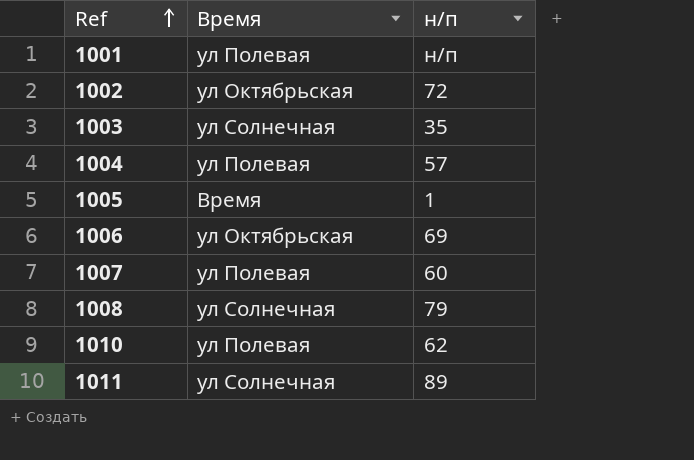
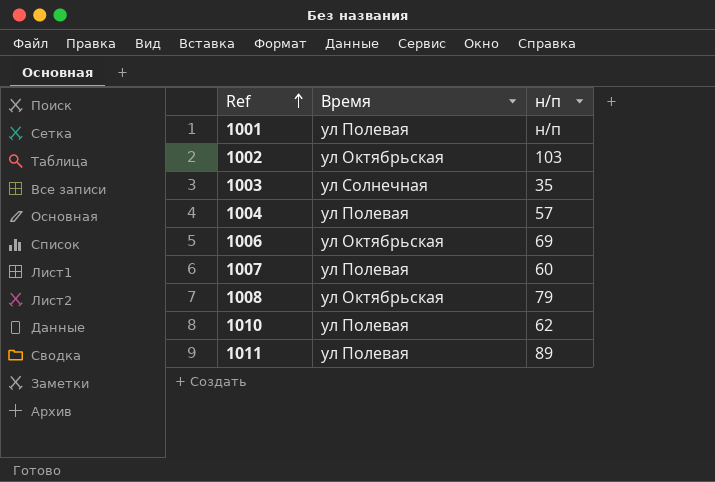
row 1005: Время | 1 -> none
1002 | н/п: 72 -> 103
1008 | Время: ул Солнечная -> ул Октябрьская
1011 | Время: ул Солнечная -> ул Полевая

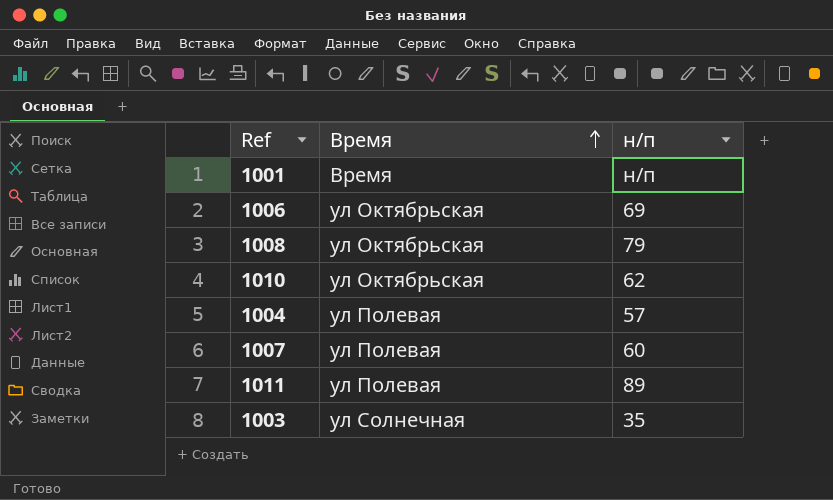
row order: Ref ascending -> Время ascending
row 1002: ул Октябрьская | 103 -> none
1001 | Время: ул Полевая -> Время
1010 | Время: ул Полевая -> ул Октябрьская

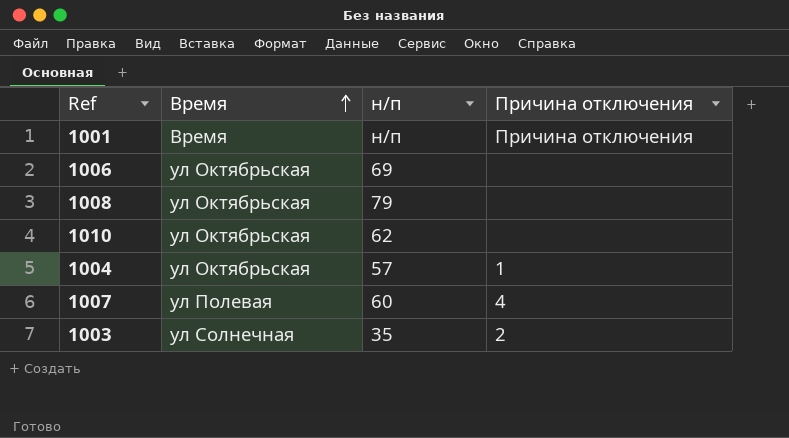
column Причина отключения | position: none -> 4
row 1011: ул Полевая | 89 -> none
1004 | Время: ул Полевая -> ул Октябрьская

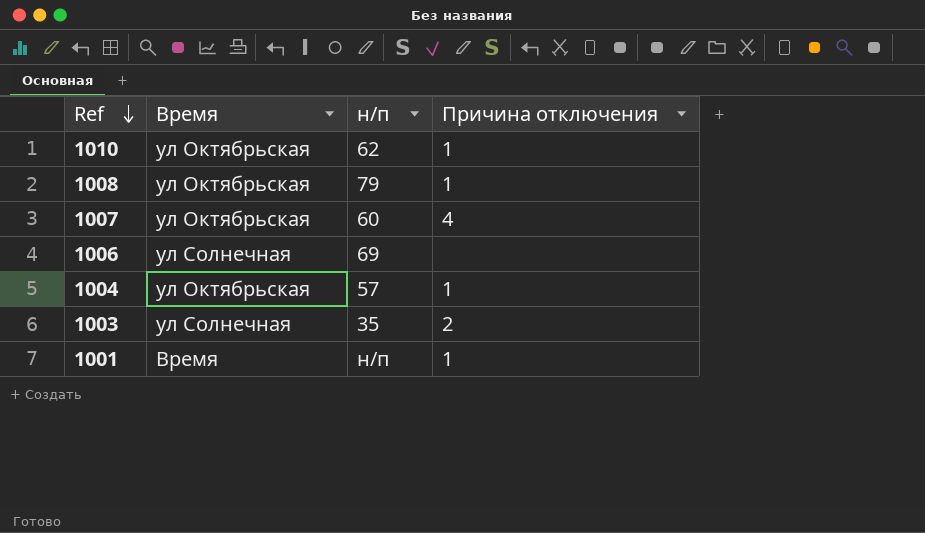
row order: Время ascending -> Ref descending
1010 | Причина отключения: none -> 1
1008 | Причина отключения: none -> 1
1007 | Время: ул Полевая -> ул Октябрьская
1006 | Время: ул Октябрьская -> ул Солнечная
1001 | Причина отключения: Причина отключения -> 1

